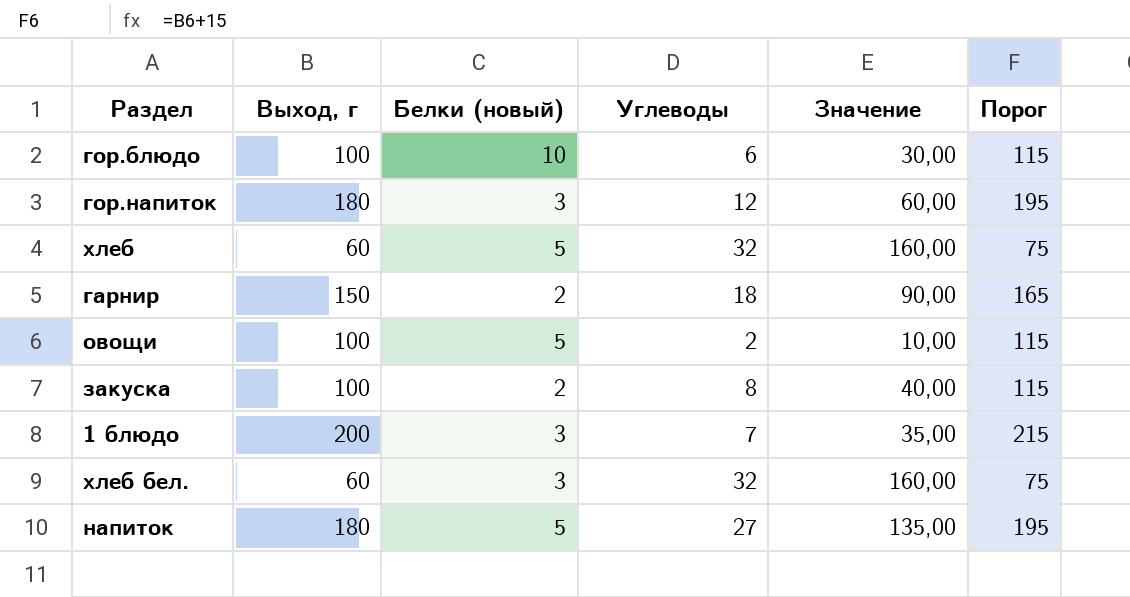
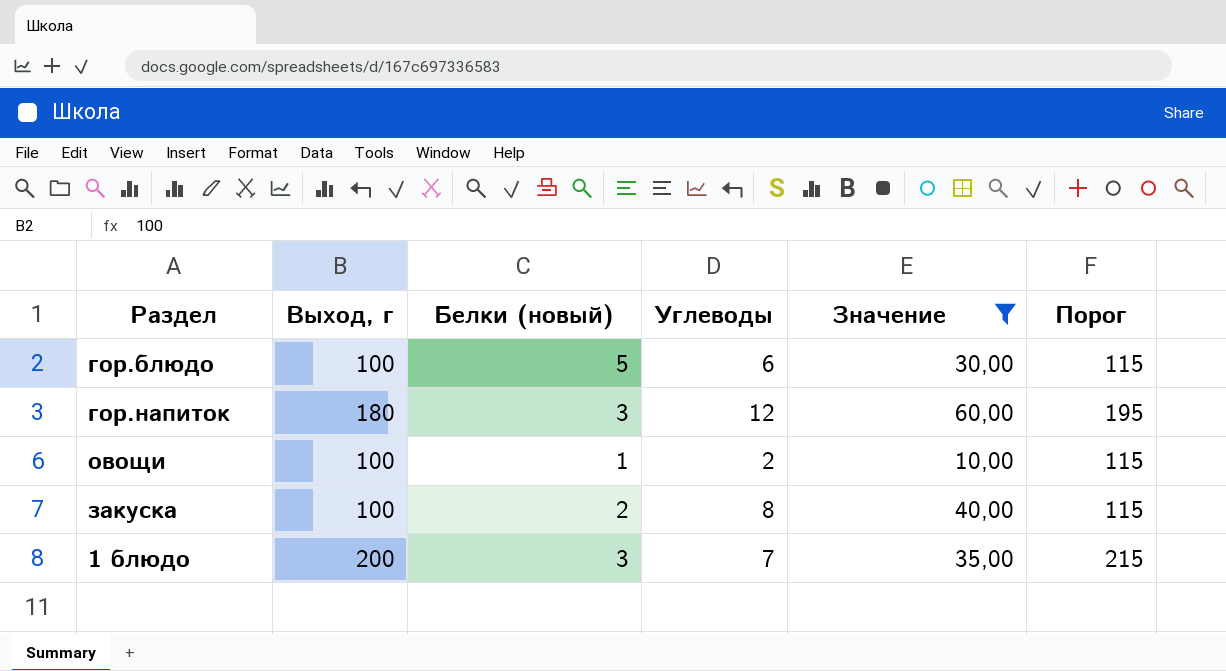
filter: none -> Значение <= 60,00
гор.блюдо | Белки (новый): 10 -> 5
овощи | Белки (новый): 5 -> 1

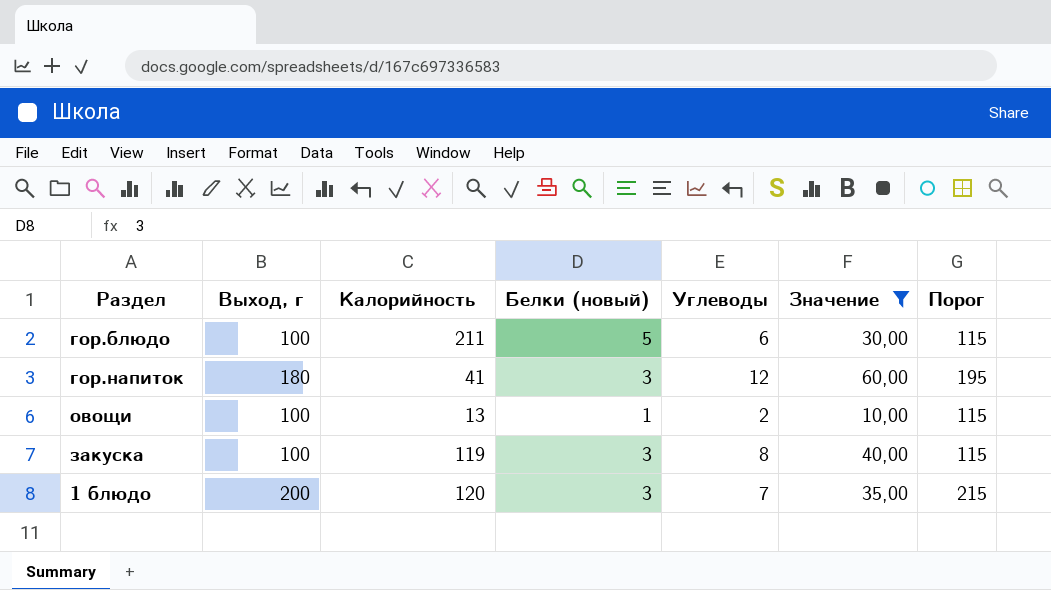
column Калорийность | position: none -> 3
закуска | Белки (новый): 2 -> 3

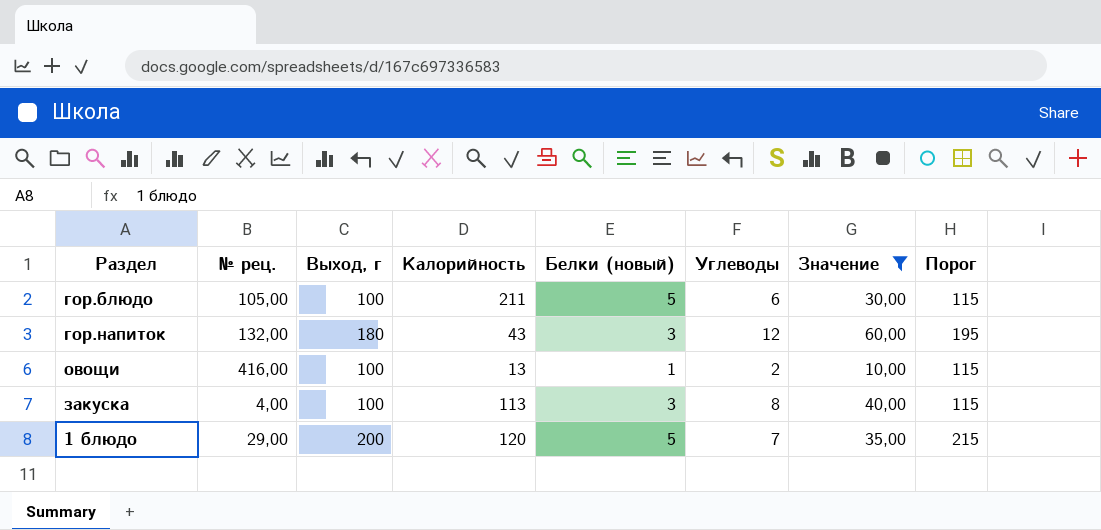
column № рец. | position: none -> 2
гор.напиток | Калорийность: 41 -> 43
закуска | Калорийность: 119 -> 113
1 блюдо | Белки (новый): 3 -> 5

